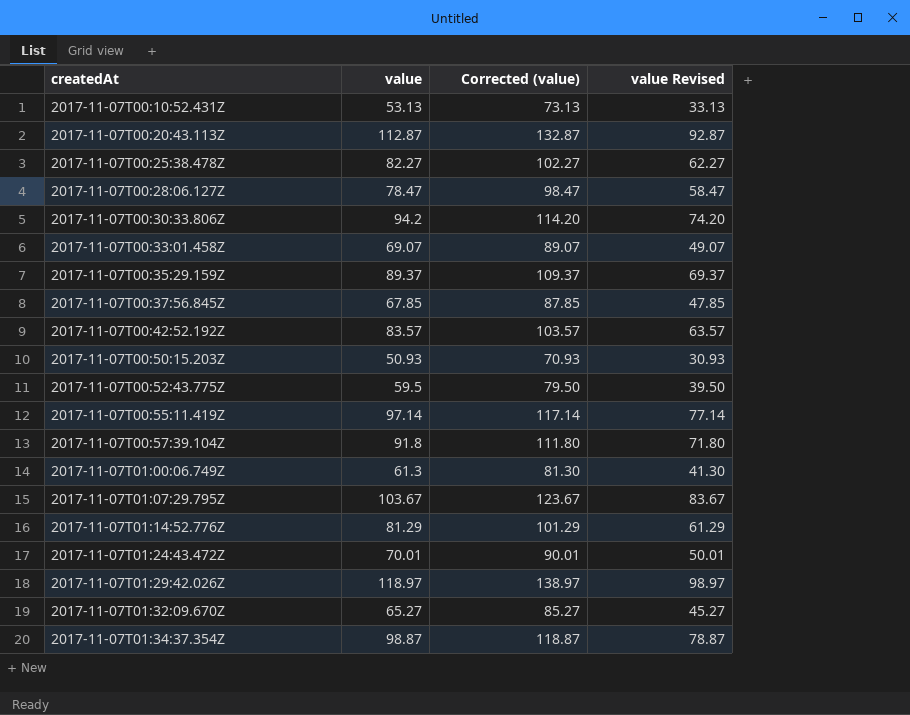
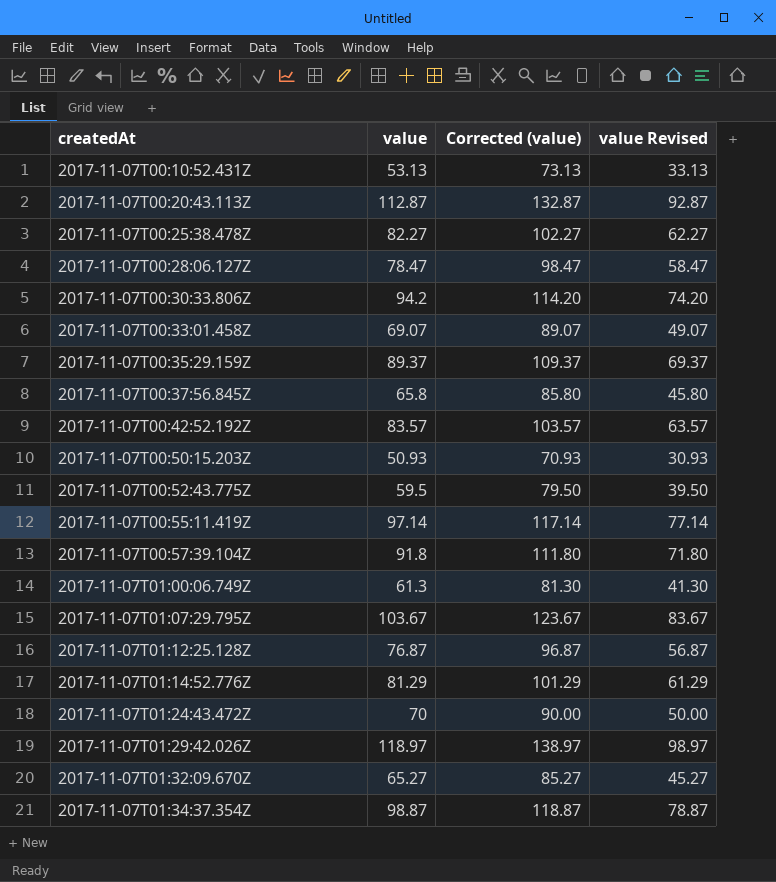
2017-11-07T00:37:56.845Z | value: 67.85 -> 65.8
2017-11-07T00:37:56.845Z | Corrected (value): 87.85 -> 85.80
2017-11-07T00:37:56.845Z | value Revised: 47.85 -> 45.80
row 2017-11-07T01:12:25.128Z: none -> 76.87 | 96.87 | 56.87
2017-11-07T01:24:43.472Z | value: 70.01 -> 70
2017-11-07T01:24:43.472Z | Corrected (value): 90.01 -> 90.00
2017-11-07T01:24:43.472Z | value Revised: 50.01 -> 50.00

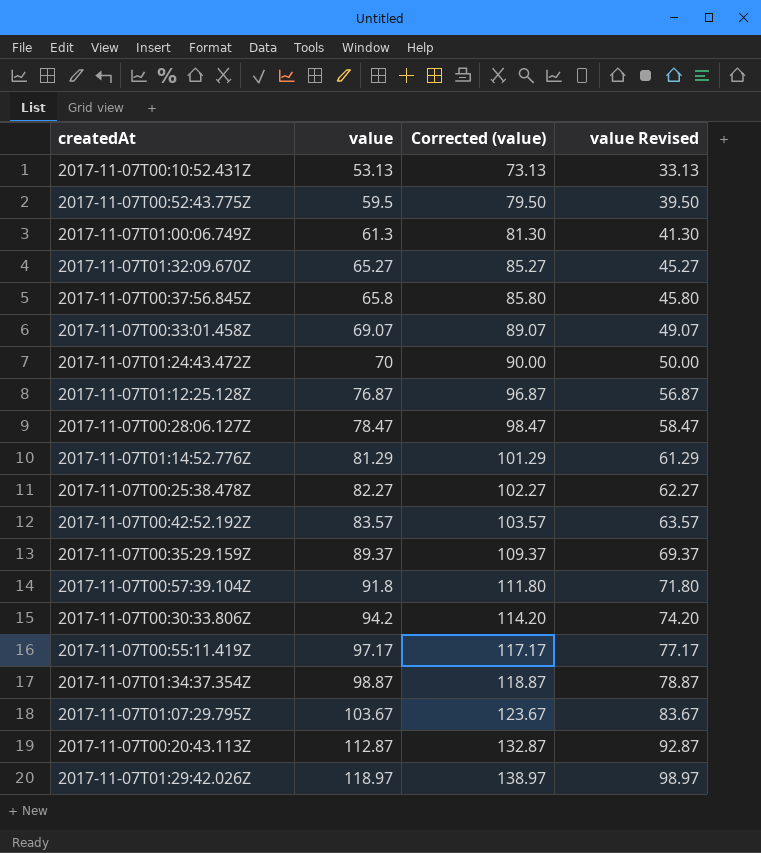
row order: createdAt ascending -> value ascending
row 2017-11-07T00:50:15.203Z: 50.93 | 70.93 | 30.93 -> none
2017-11-07T00:55:11.419Z | value: 97.14 -> 97.17
2017-11-07T00:55:11.419Z | Corrected (value): 117.14 -> 117.17
2017-11-07T00:55:11.419Z | value Revised: 77.14 -> 77.17

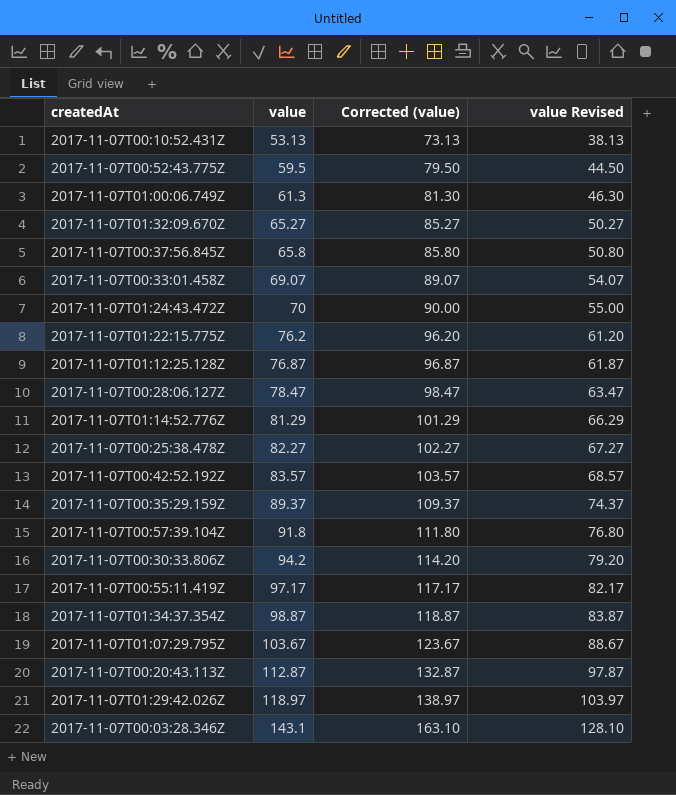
column value Revised | formula: [value] - 20 -> [value] - 15
row 2017-11-07T01:22:15.775Z: none -> 76.2 | 96.20 | 61.20
row 2017-11-07T00:03:28.346Z: none -> 143.1 | 163.10 | 128.10

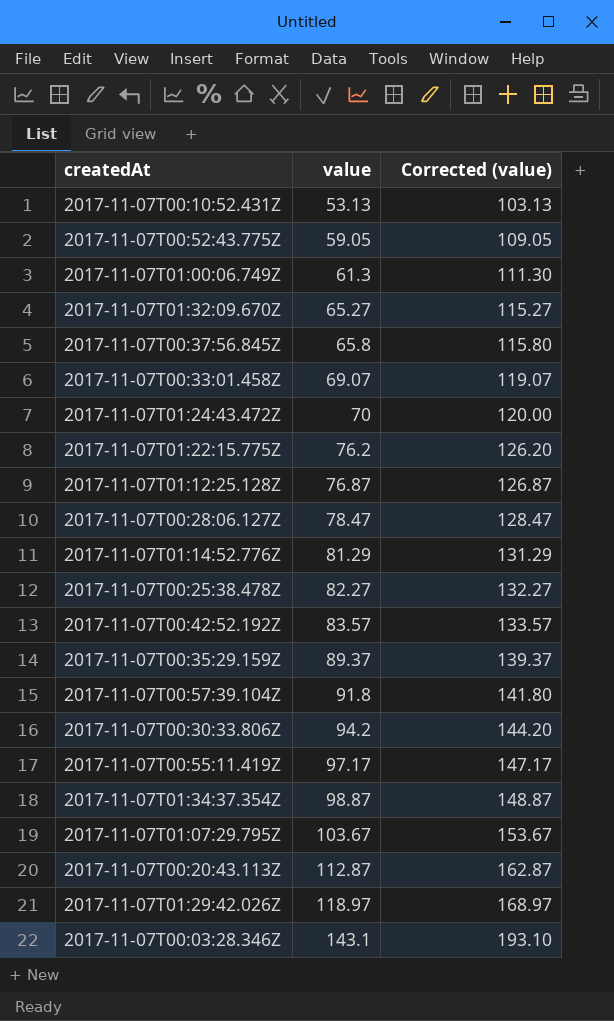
column value Revised | formula: [value] - 15 -> none
column Corrected (value) | formula: [value] + 20 -> [value] + 50
2017-11-07T00:52:43.775Z | value: 59.5 -> 59.05

